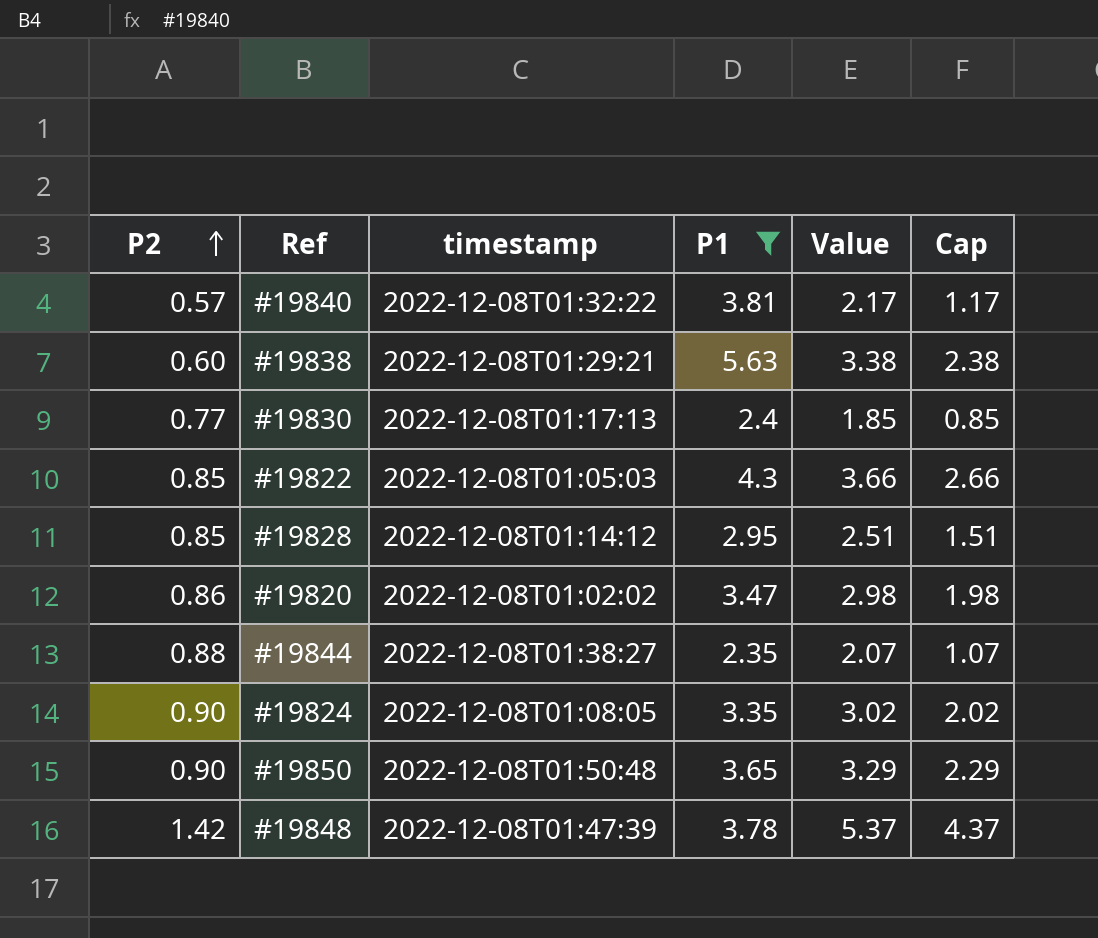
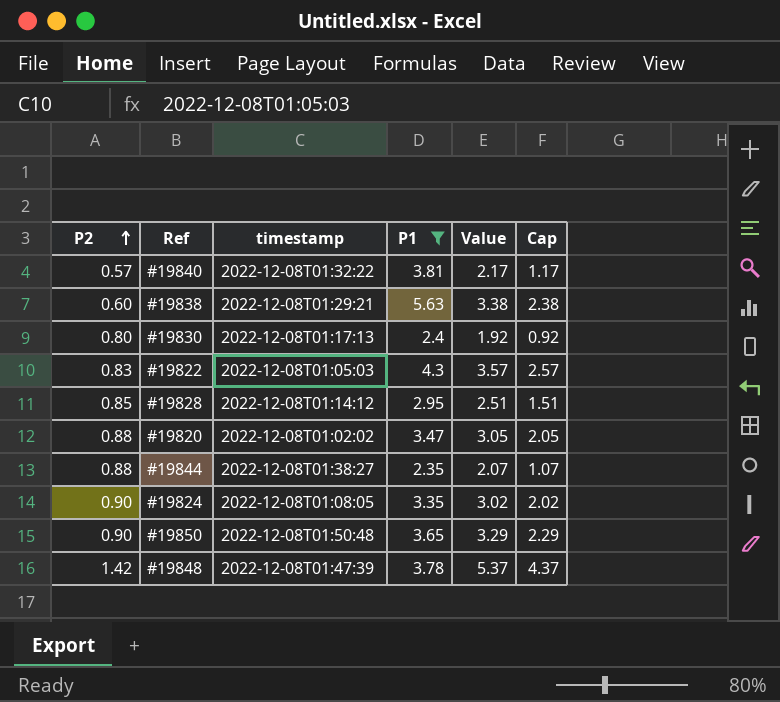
#19830 | P2: 0.77 -> 0.80
#19830 | Value: 1.85 -> 1.92
#19830 | Cap: 0.85 -> 0.92
#19822 | P2: 0.85 -> 0.83
#19822 | Value: 3.66 -> 3.57
#19822 | Cap: 2.66 -> 2.57
#19820 | P2: 0.86 -> 0.88
#19820 | Value: 2.98 -> 3.05
#19820 | Cap: 1.98 -> 2.05

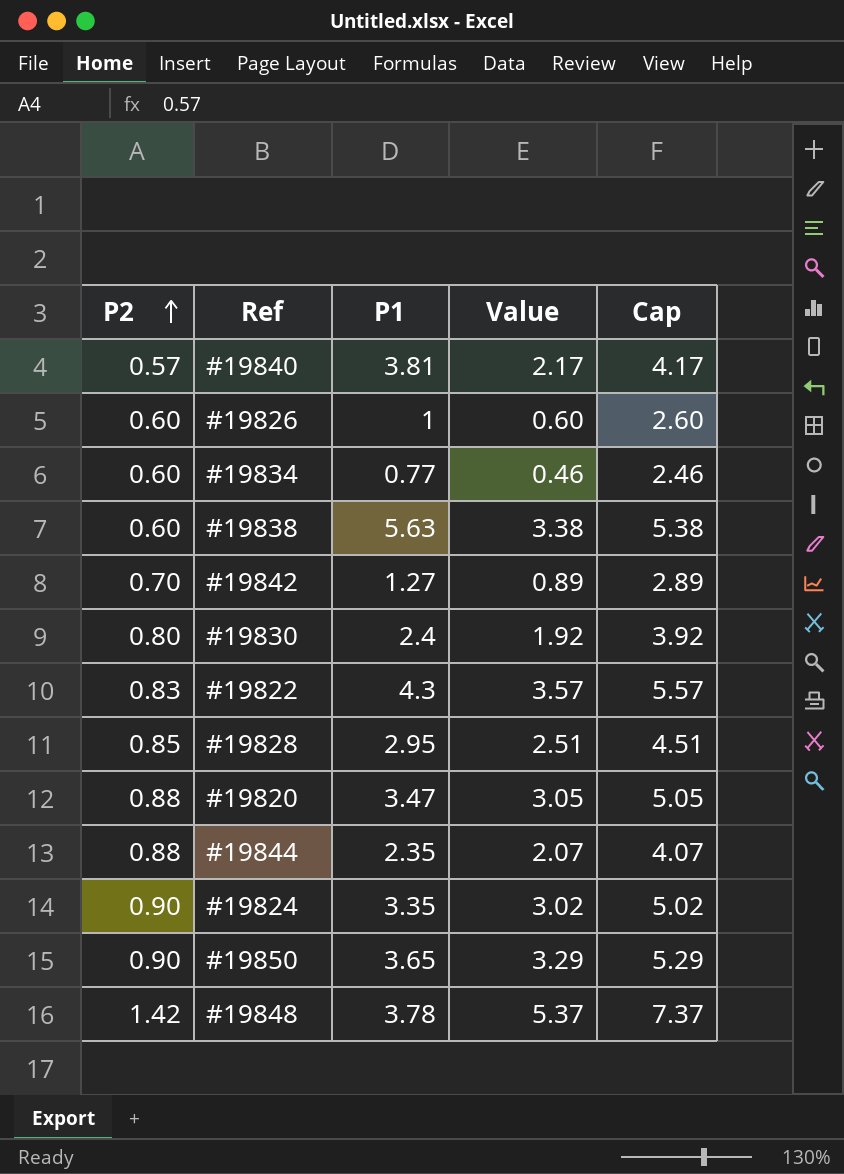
filter: P1 >= 2.35 -> none
column timestamp | position: 3 -> none
column Cap | formula: [Value] - 1 -> [Value] + 2

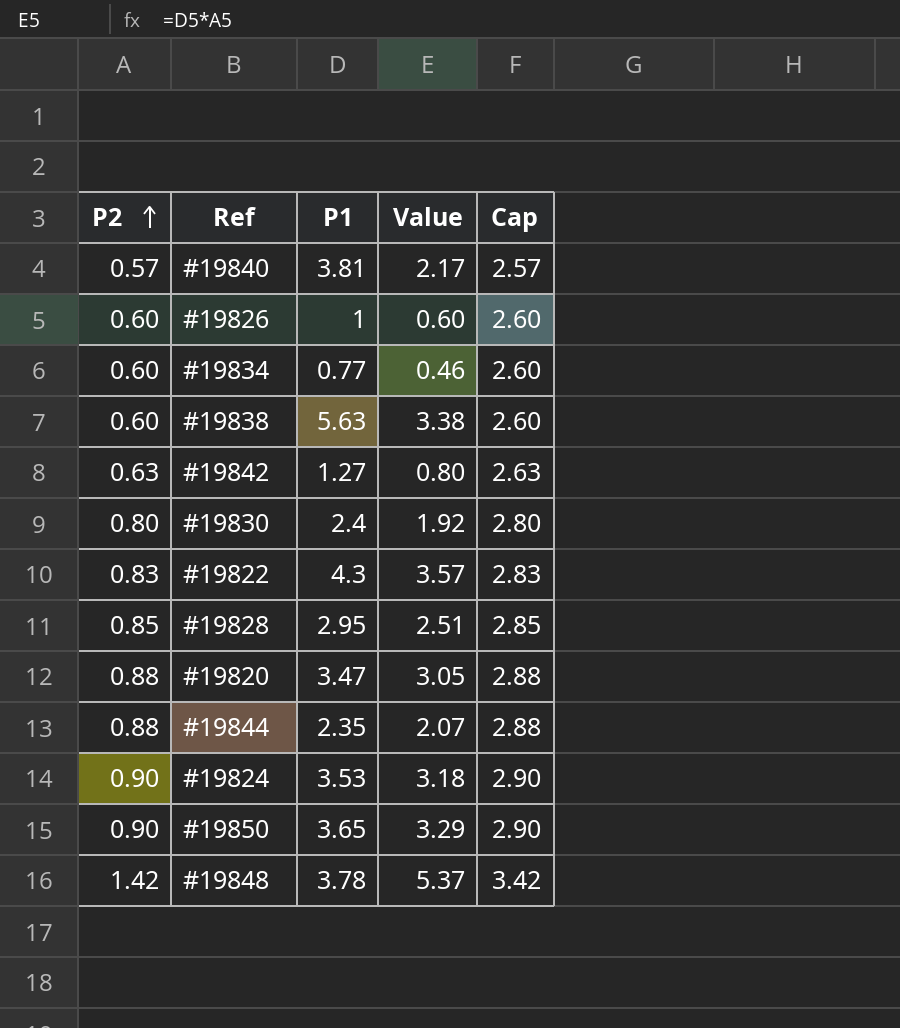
column Cap | formula: [Value] + 2 -> [P2] + 2
#19842 | P2: 0.70 -> 0.63
#19842 | Value: 0.89 -> 0.80
#19824 | P1: 3.35 -> 3.53
#19824 | Value: 3.02 -> 3.18

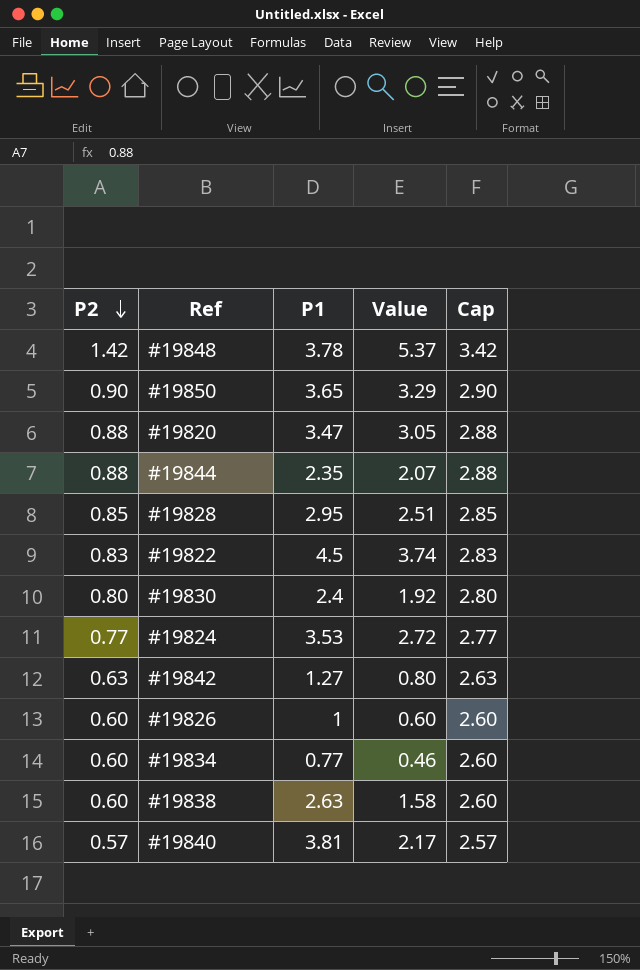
row order: P2 ascending -> P2 descending
#19822 | P1: 4.3 -> 4.5
#19822 | Value: 3.57 -> 3.74
#19824 | P2: 0.90 -> 0.77
#19824 | Value: 3.18 -> 2.72
#19824 | Cap: 2.90 -> 2.77
#19838 | P1: 5.63 -> 2.63
#19838 | Value: 3.38 -> 1.58

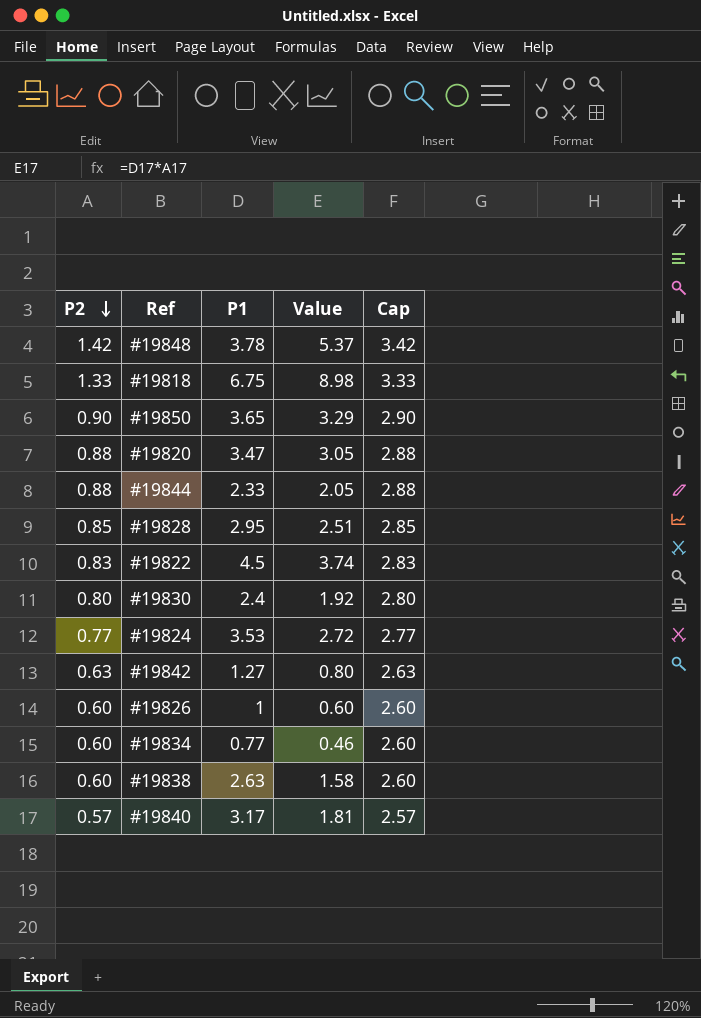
row #19818: none -> 1.33 | 6.75 | 8.98 | 3.33
#19844 | P1: 2.35 -> 2.33
#19844 | Value: 2.07 -> 2.05
#19840 | P1: 3.81 -> 3.17
#19840 | Value: 2.17 -> 1.81

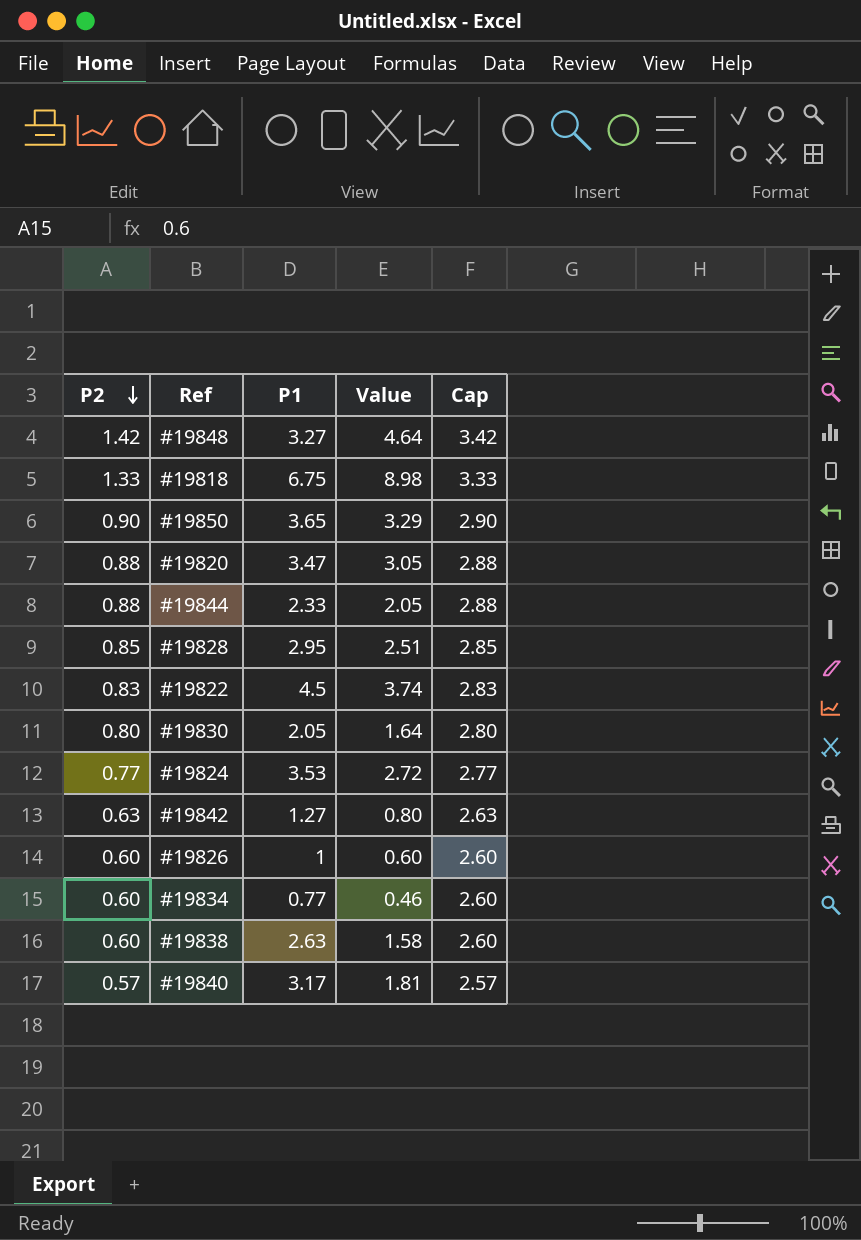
#19848 | P1: 3.78 -> 3.27
#19848 | Value: 5.37 -> 4.64
#19830 | P1: 2.4 -> 2.05
#19830 | Value: 1.92 -> 1.64

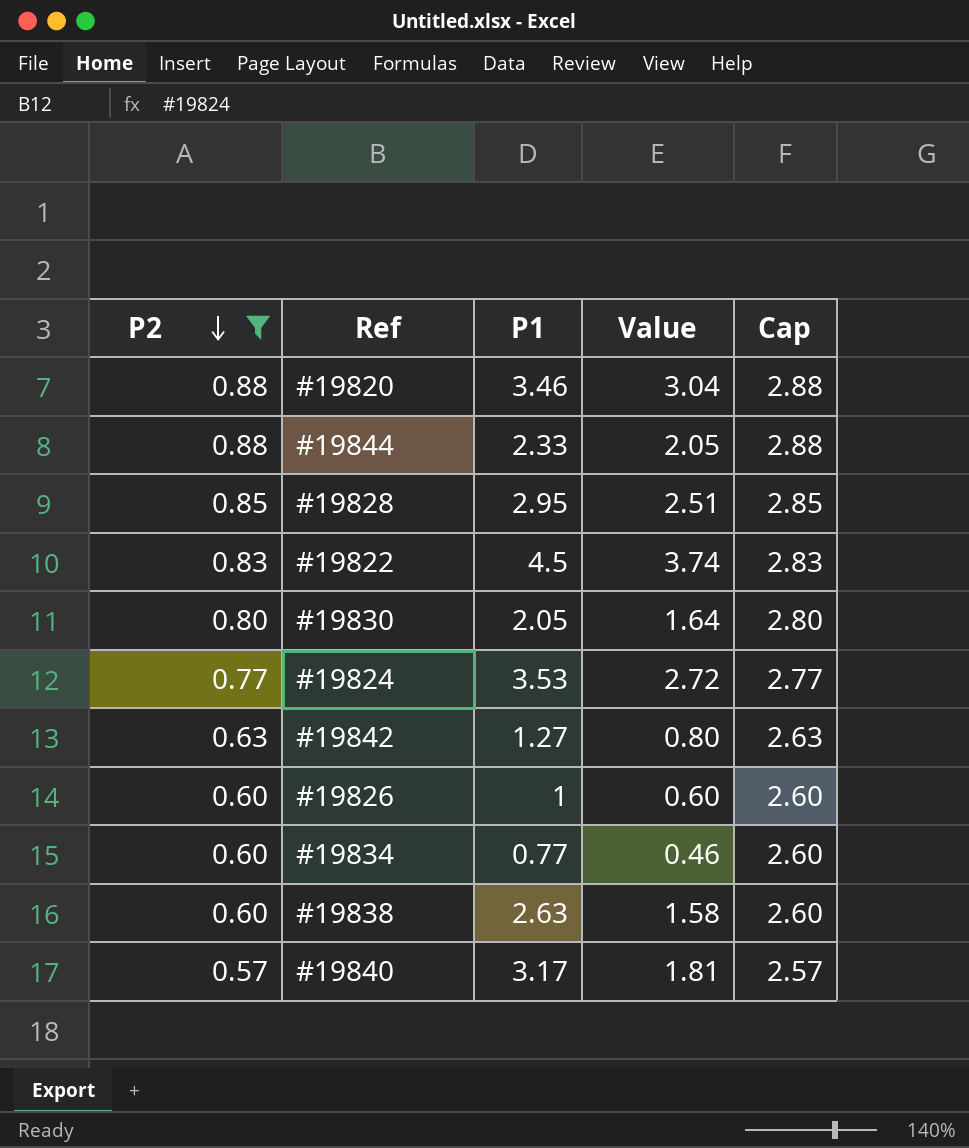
filter: none -> P2 <= 0.88
#19820 | P1: 3.47 -> 3.46
#19820 | Value: 3.05 -> 3.04

